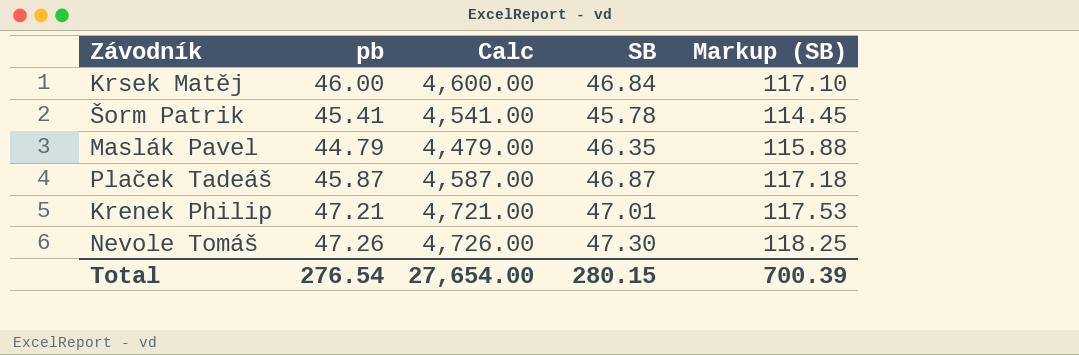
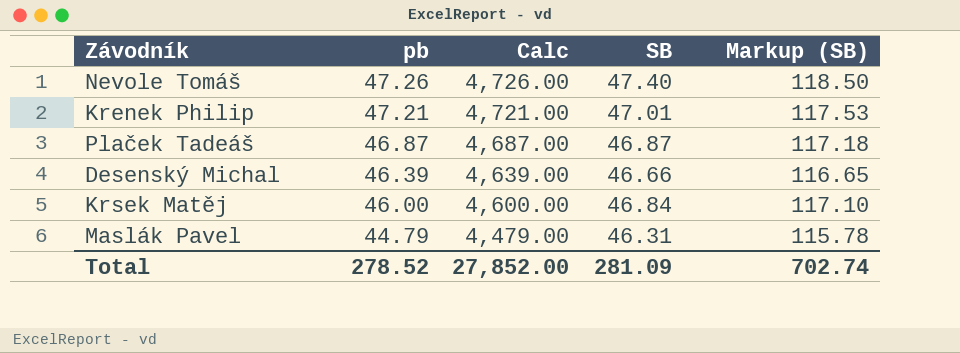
row order: none -> pb descending
row Šorm Patrik: 45.41 | 4,541.00 | 45.78 | 114.45 -> none
Nevole Tomáš | SB: 47.30 -> 47.40
Nevole Tomáš | Markup (SB): 118.25 -> 118.50
Plaček Tadeáš | pb: 45.87 -> 46.87
Plaček Tadeáš | Calc: 4,587.00 -> 4,687.00
row Desenský Michal: none -> 46.39 | 4,639.00 | 46.66 | 116.65
Maslák Pavel | SB: 46.35 -> 46.31
Maslák Pavel | Markup (SB): 115.88 -> 115.78
Total | pb: 276.54 -> 278.52
Total | Calc: 27,654.00 -> 27,852.00
Total | SB: 280.15 -> 281.09
Total | Markup (SB): 700.39 -> 702.74

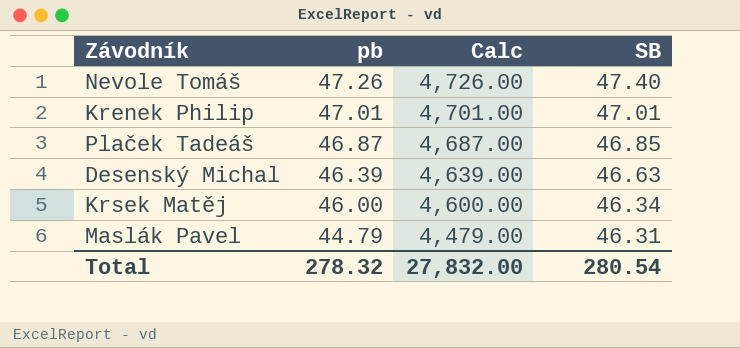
column Markup (SB) | formula: [SB] * 2.5 -> none
Krenek Philip | pb: 47.21 -> 47.01
Krenek Philip | Calc: 4,721.00 -> 4,701.00
Plaček Tadeáš | SB: 46.87 -> 46.85
Desenský Michal | SB: 46.66 -> 46.63
Krsek Matěj | SB: 46.84 -> 46.34
Total | pb: 278.52 -> 278.32
Total | Calc: 27,852.00 -> 27,832.00
Total | SB: 281.09 -> 280.54

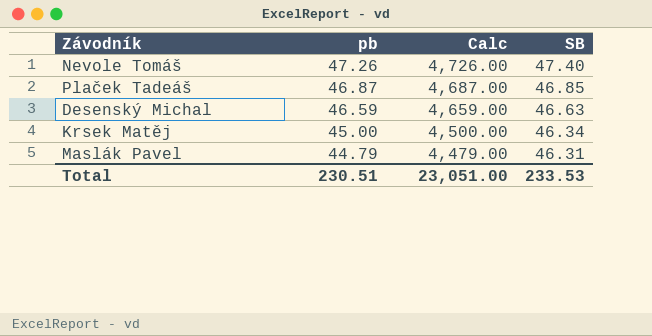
row Krenek Philip: 47.01 | 4,701.00 | 47.01 -> none
Desenský Michal | pb: 46.39 -> 46.59
Desenský Michal | Calc: 4,639.00 -> 4,659.00
Krsek Matěj | pb: 46.00 -> 45.00
Krsek Matěj | Calc: 4,600.00 -> 4,500.00
Total | pb: 278.32 -> 230.51
Total | Calc: 27,832.00 -> 23,051.00
Total | SB: 280.54 -> 233.53

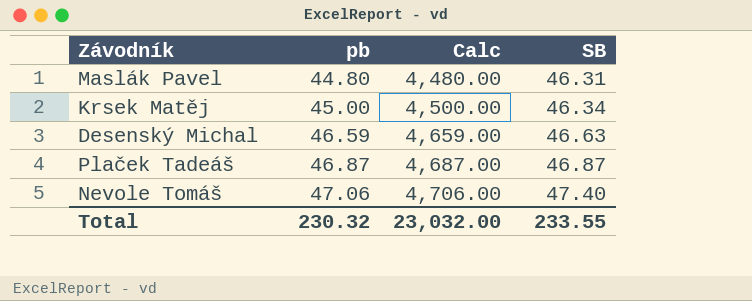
row order: pb descending -> pb ascending
Maslák Pavel | pb: 44.79 -> 44.80
Maslák Pavel | Calc: 4,479.00 -> 4,480.00
Plaček Tadeáš | SB: 46.85 -> 46.87
Nevole Tomáš | pb: 47.26 -> 47.06
Nevole Tomáš | Calc: 4,726.00 -> 4,706.00
Total | pb: 230.51 -> 230.32
Total | Calc: 23,051.00 -> 23,032.00
Total | SB: 233.53 -> 233.55

